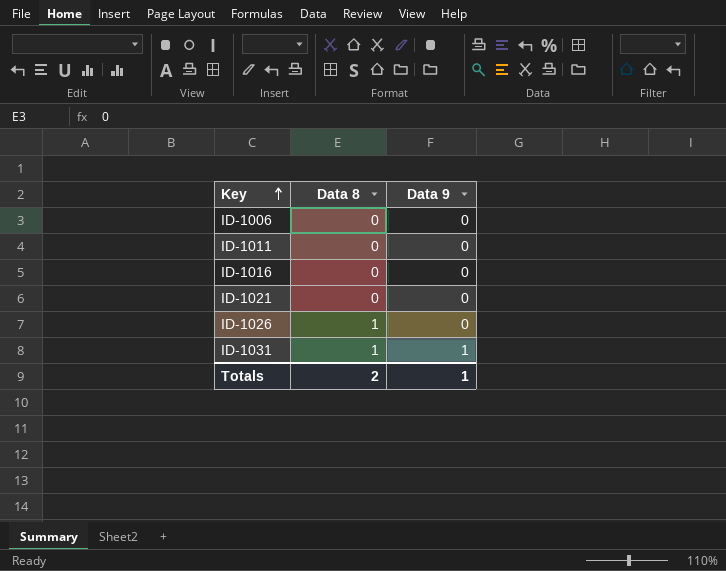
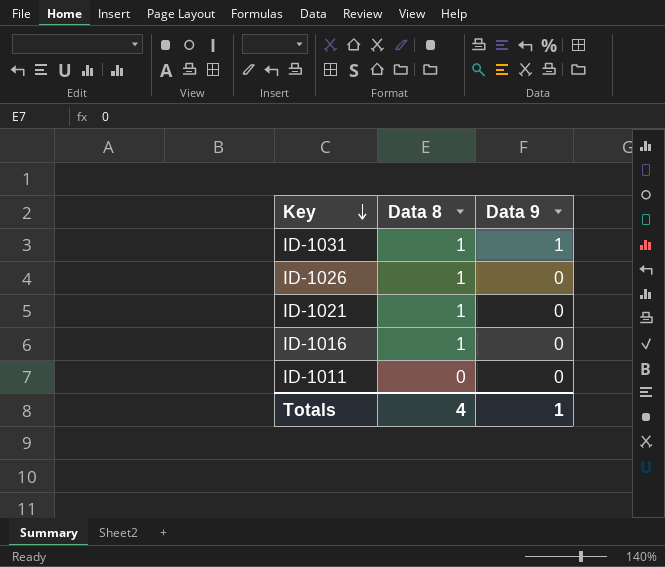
row order: Key ascending -> Key descending
row ID-1006: 0 | 0 -> none
ID-1021 | Data 8: 0 -> 1
ID-1016 | Data 8: 0 -> 1
Totals | Data 8: 2 -> 4

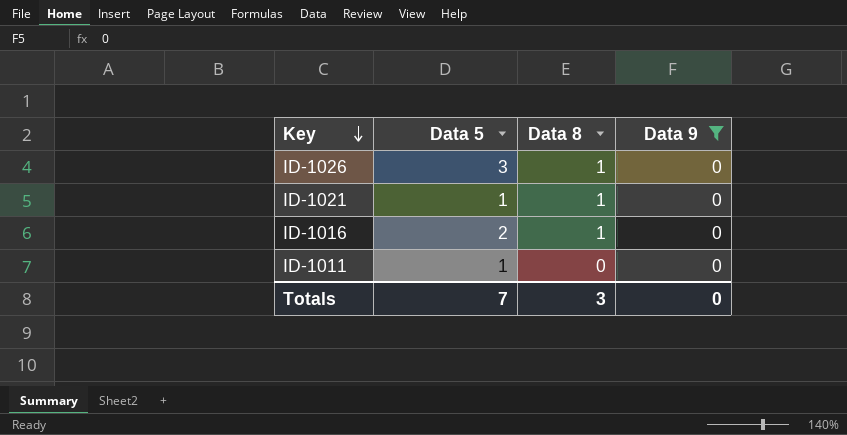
filter: none -> Data 9 = 0
column Data 5 | position: none -> 2
Totals | Data 8: 4 -> 3
Totals | Data 9: 1 -> 0

